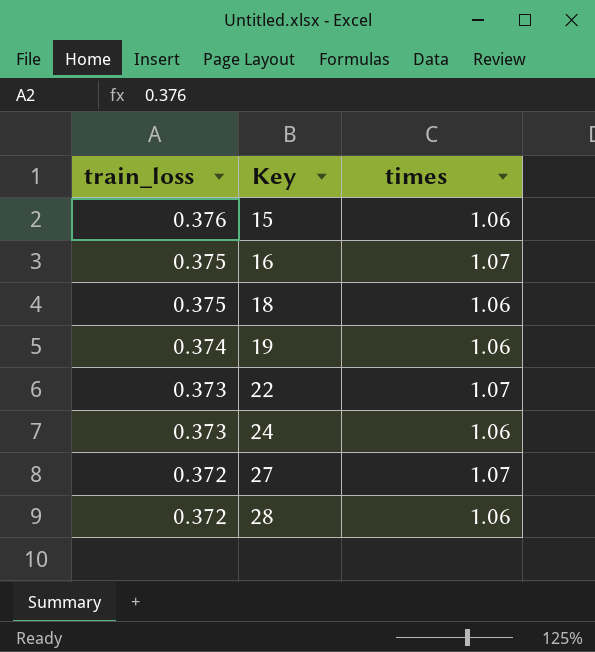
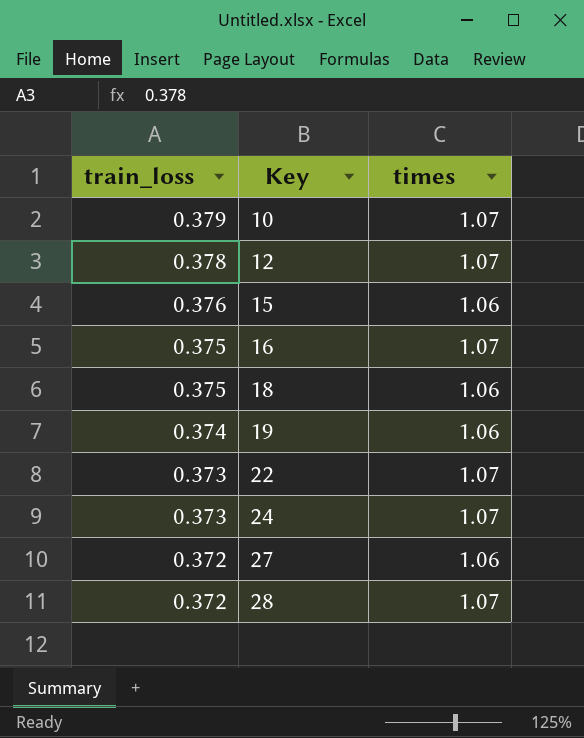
row 10: none -> 0.379 | 1.07
row 12: none -> 0.378 | 1.07
24 | times: 1.06 -> 1.07
27 | times: 1.07 -> 1.06
28 | times: 1.06 -> 1.07

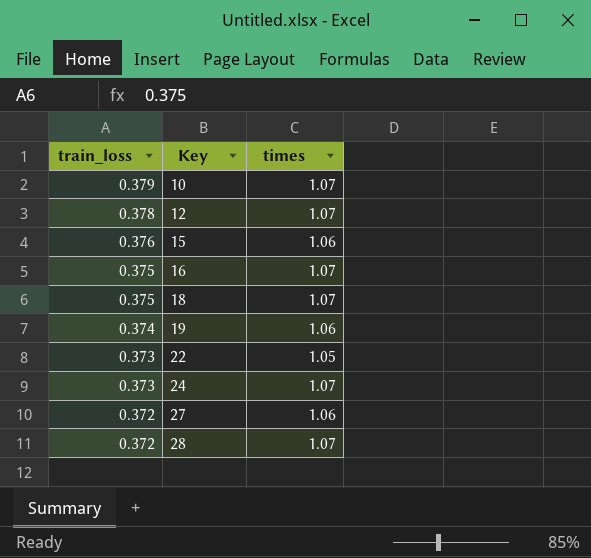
18 | times: 1.06 -> 1.07
22 | times: 1.07 -> 1.05

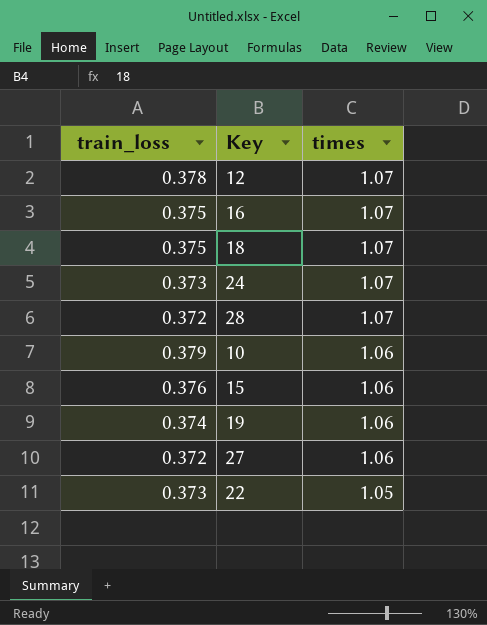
row order: train_loss descending -> times descending
10 | times: 1.07 -> 1.06

